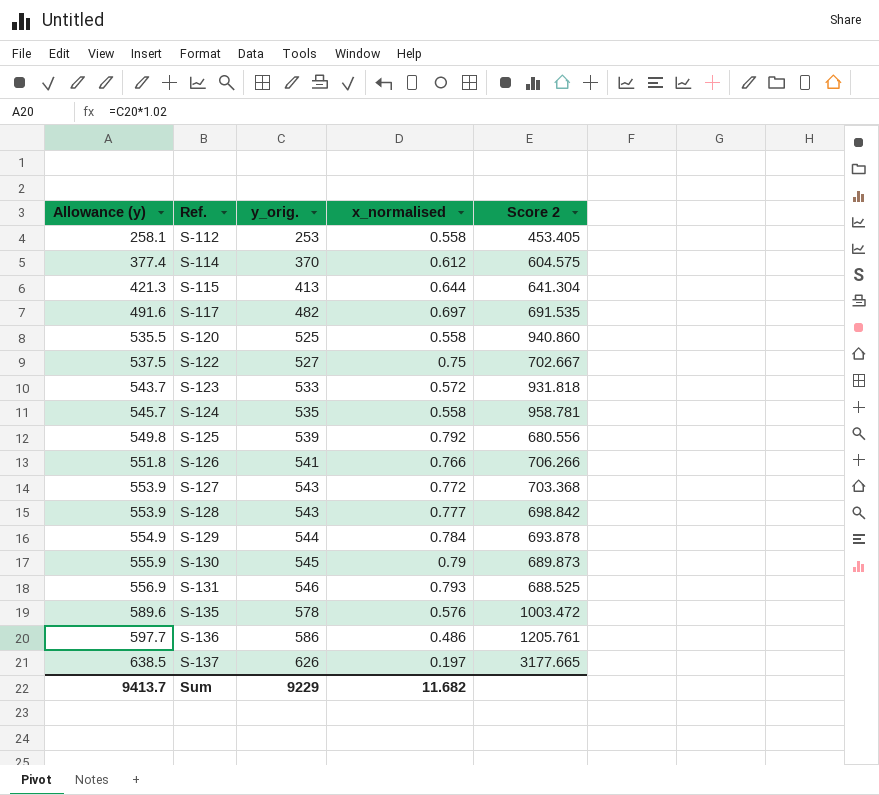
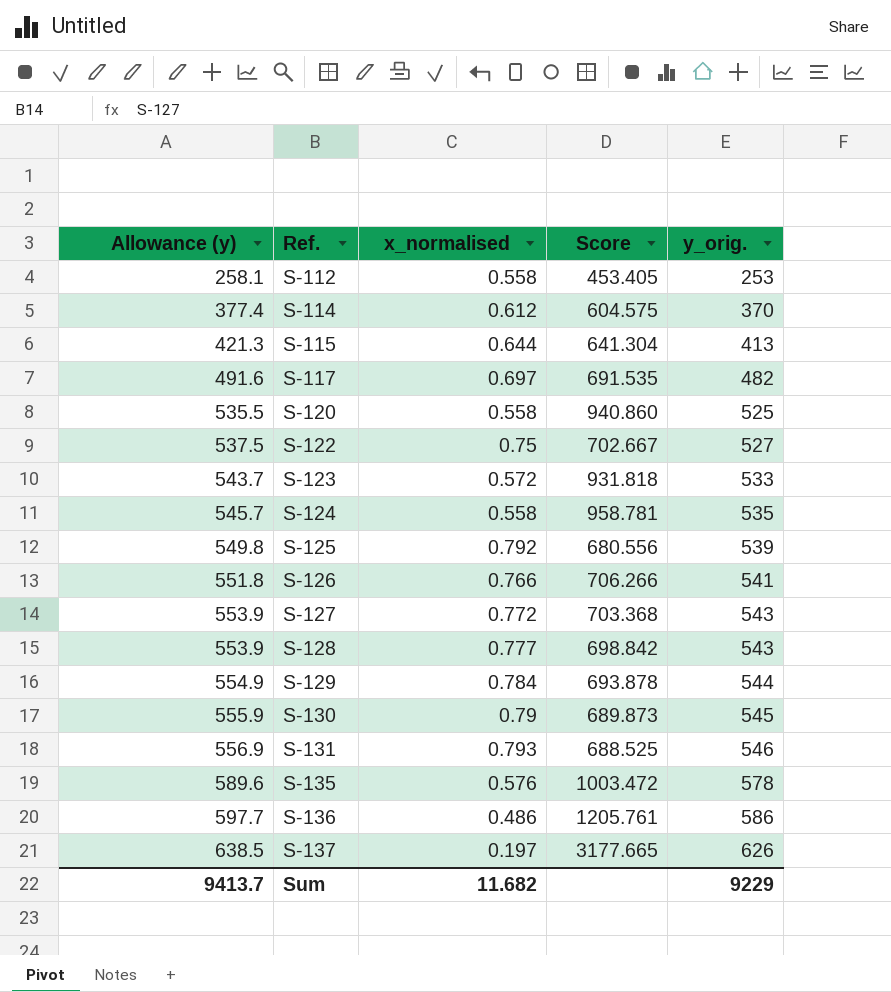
column name: Score 2 -> Score
column y_orig. | position: 3 -> 5

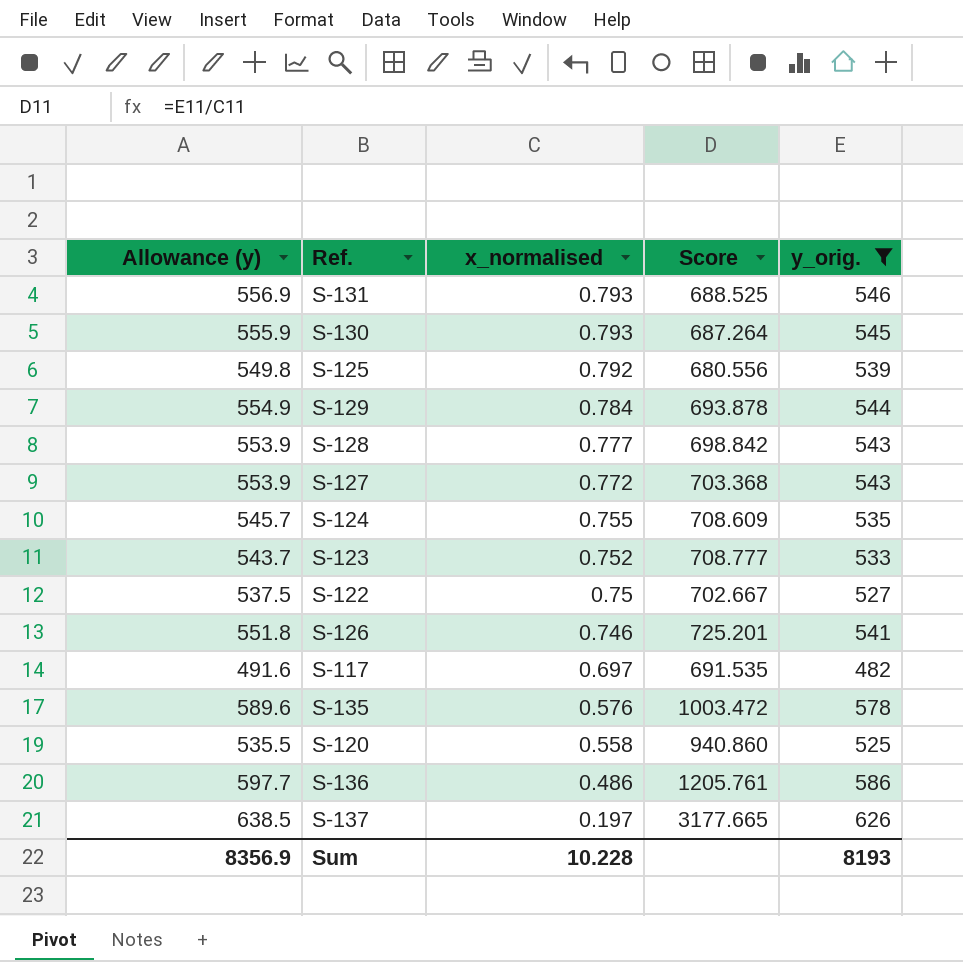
filter: none -> y_orig. >= 482
row order: Allowance (y) ascending -> x_normalised descending
S-130 | x_normalised: 0.79 -> 0.793
S-130 | Score: 689.873 -> 687.264
S-124 | x_normalised: 0.558 -> 0.755
S-124 | Score: 958.781 -> 708.609
S-123 | x_normalised: 0.572 -> 0.752
S-123 | Score: 931.818 -> 708.777
S-126 | x_normalised: 0.766 -> 0.746
S-126 | Score: 706.266 -> 725.201
Sum | Allowance (y): 9413.7 -> 8356.9
Sum | x_normalised: 11.682 -> 10.228
Sum | y_orig.: 9229 -> 8193

